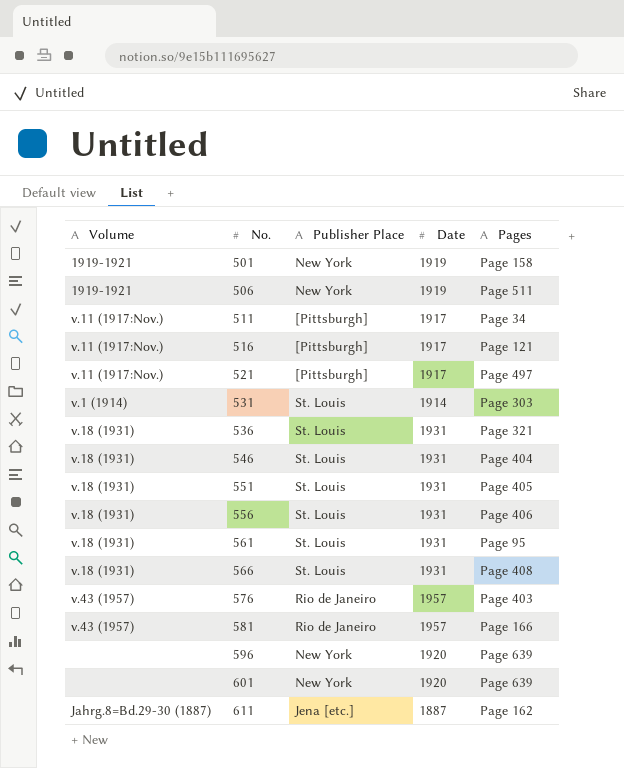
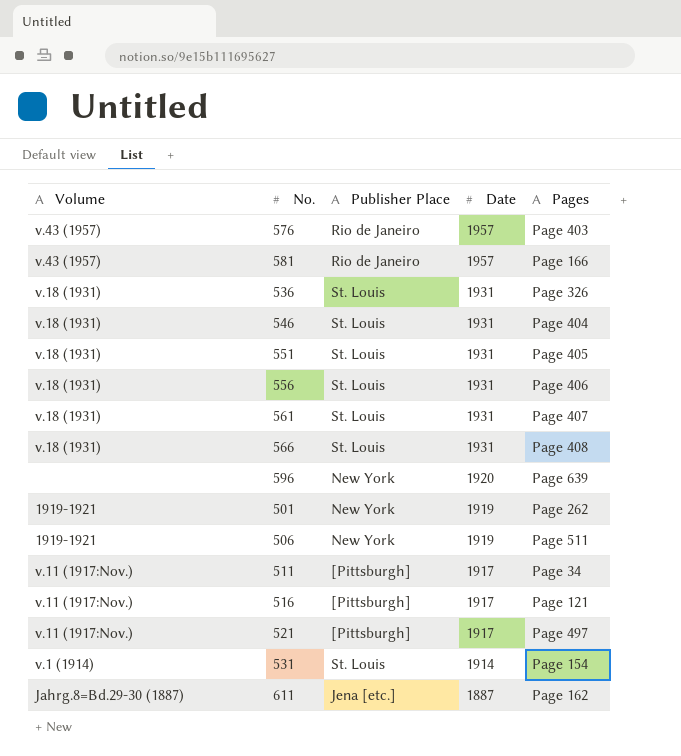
row order: No. ascending -> Date descending
row 601: none | New York | 1920 | Page 639 -> none
536 | Pages: Page 321 -> Page 326
561 | Pages: Page 95 -> Page 407
501 | Pages: Page 158 -> Page 262
531 | Pages: Page 303 -> Page 154

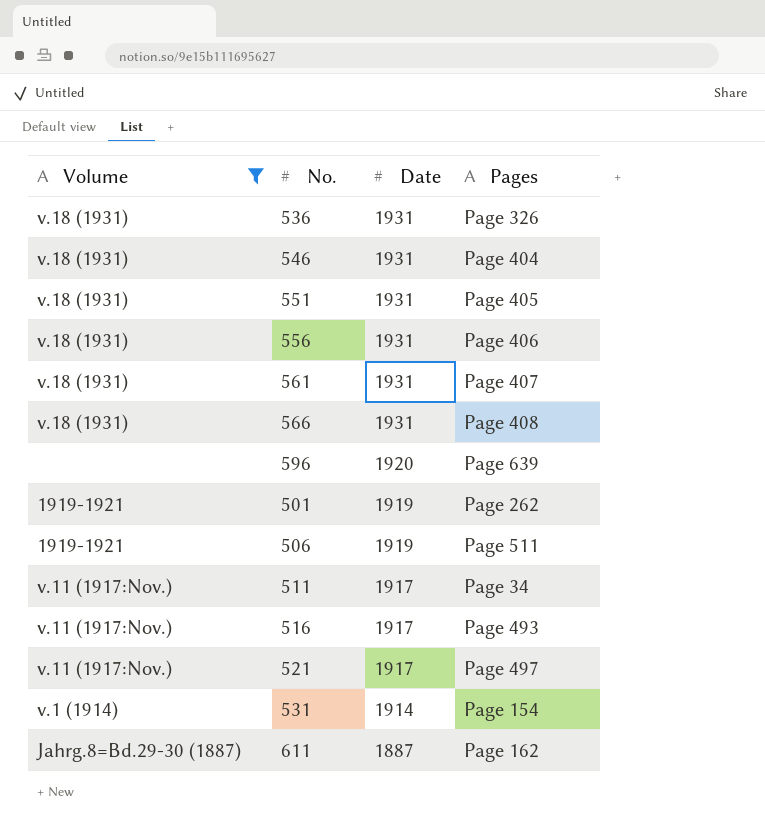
filter: none -> Volume != v.43 (1957)
column Publisher Place | position: 3 -> none
516 | Pages: Page 121 -> Page 493

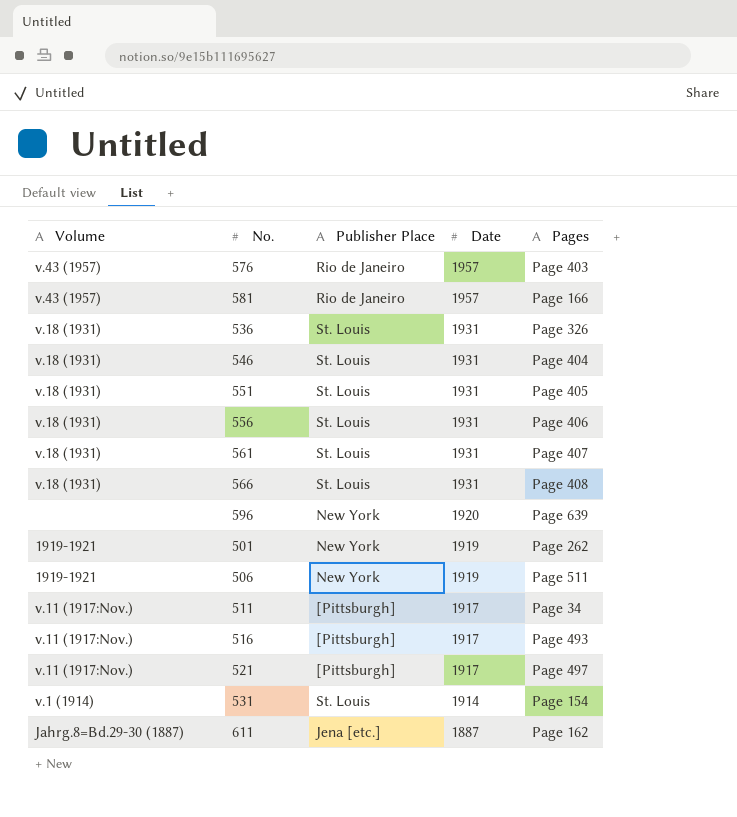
filter: Volume != v.43 (1957) -> none
column Publisher Place | position: none -> 3

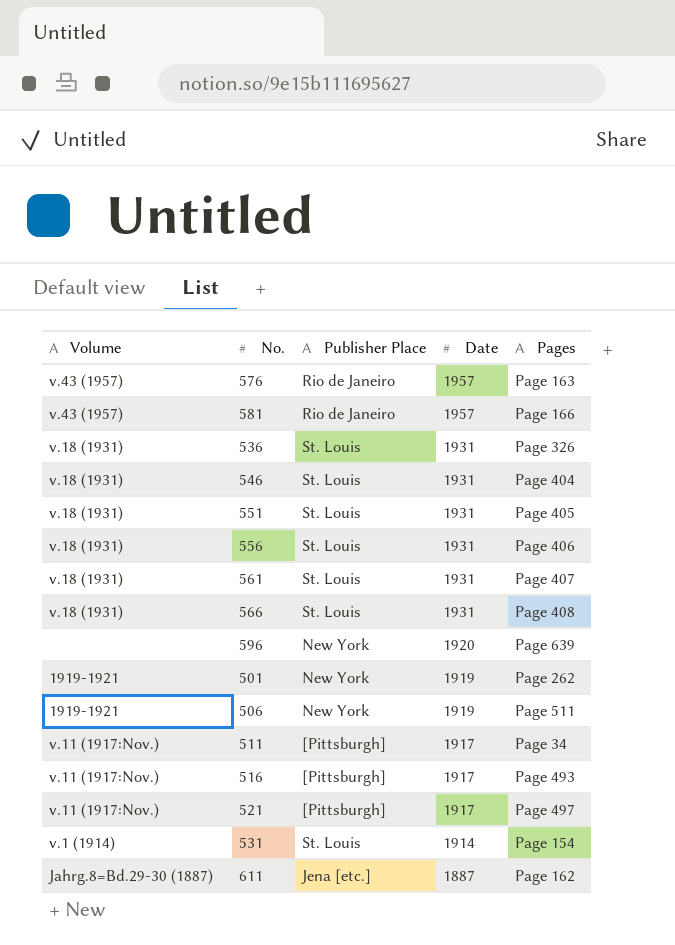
576 | Pages: Page 403 -> Page 163

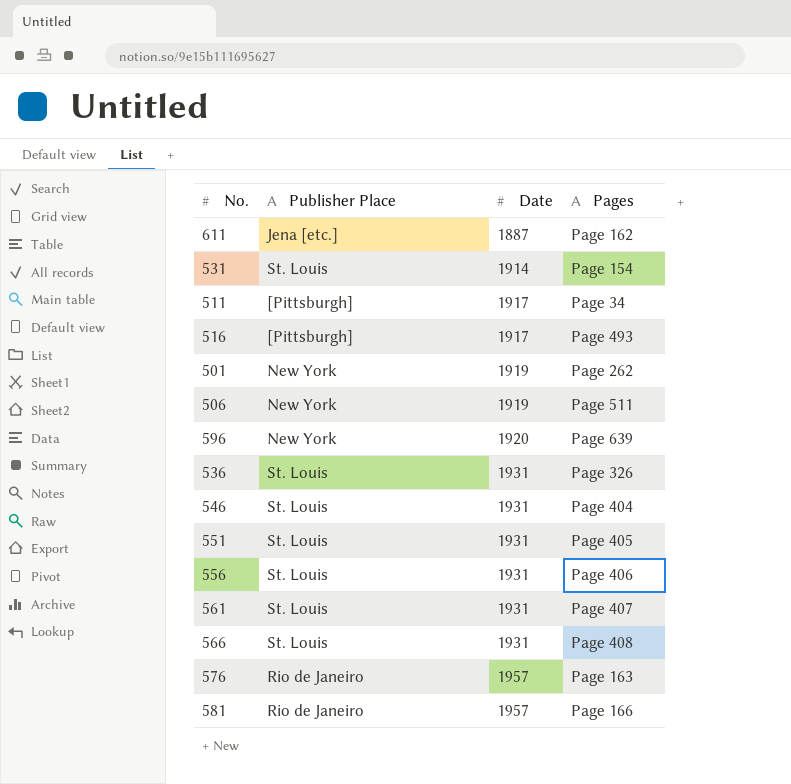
row order: Date descending -> Date ascending
column Volume | position: 1 -> none
row 521: v.11 (1917:Nov.) | [Pittsburgh] | 1917 | Page 497 -> none

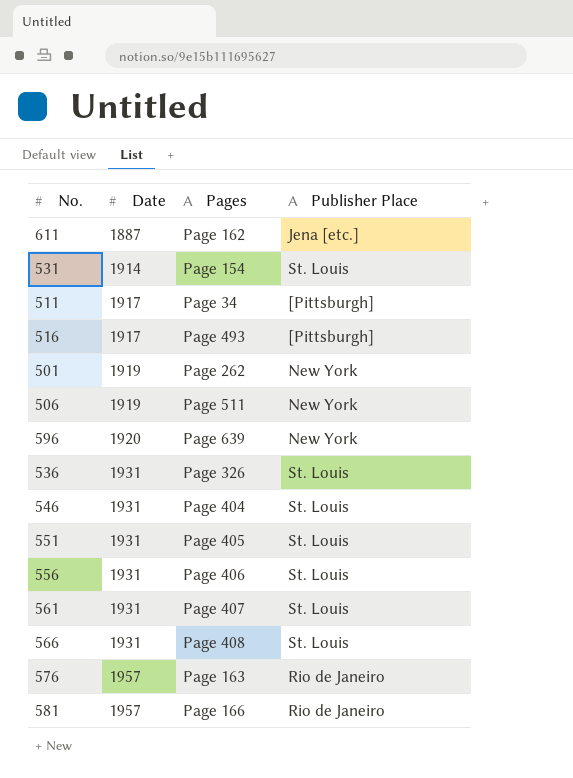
column Publisher Place | position: 2 -> 4

